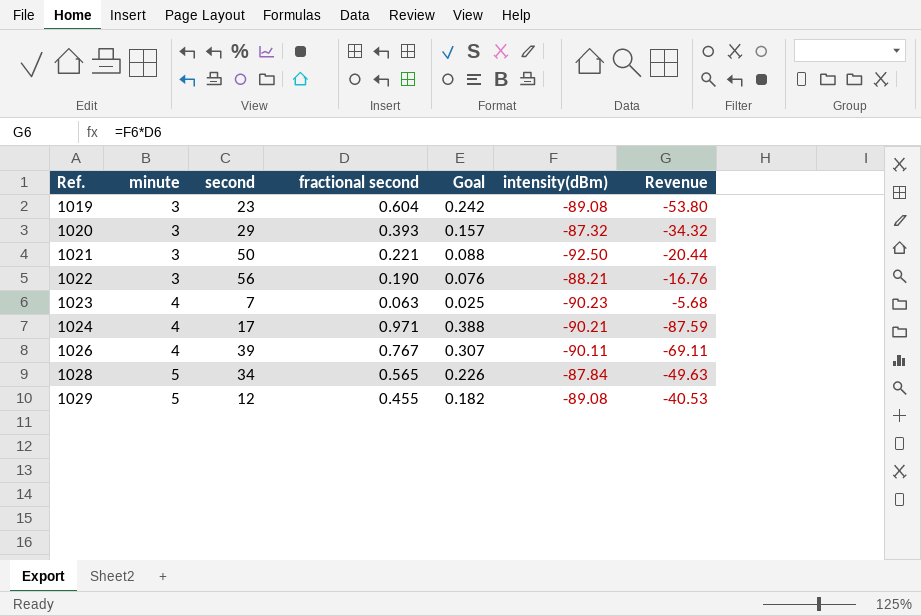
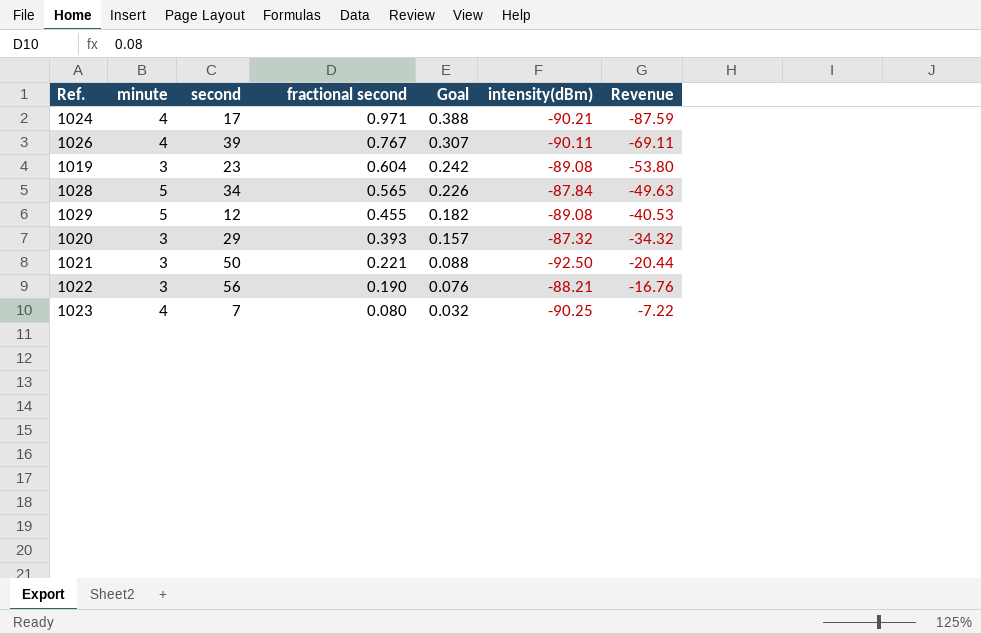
row order: Ref. ascending -> fractional second descending
1023 | fractional second: 0.063 -> 0.080
1023 | Goal: 0.025 -> 0.032
1023 | intensity(dBm): -90.23 -> -90.25
1023 | Revenue: -5.68 -> -7.22

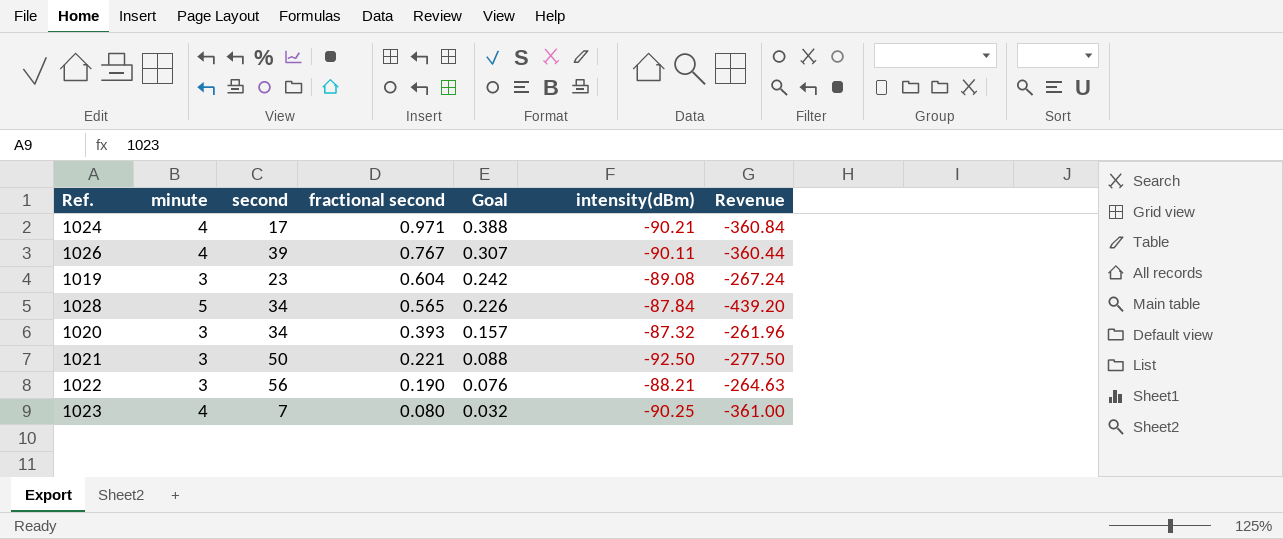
column Revenue | formula: [fractional second] * [intensity(dBm)] -> [minute] * [intensity(dBm)]
row 1029: 5 | 12 | 0.455 | 0.182 | -89.08 | -40.53 -> none
1020 | second: 29 -> 34

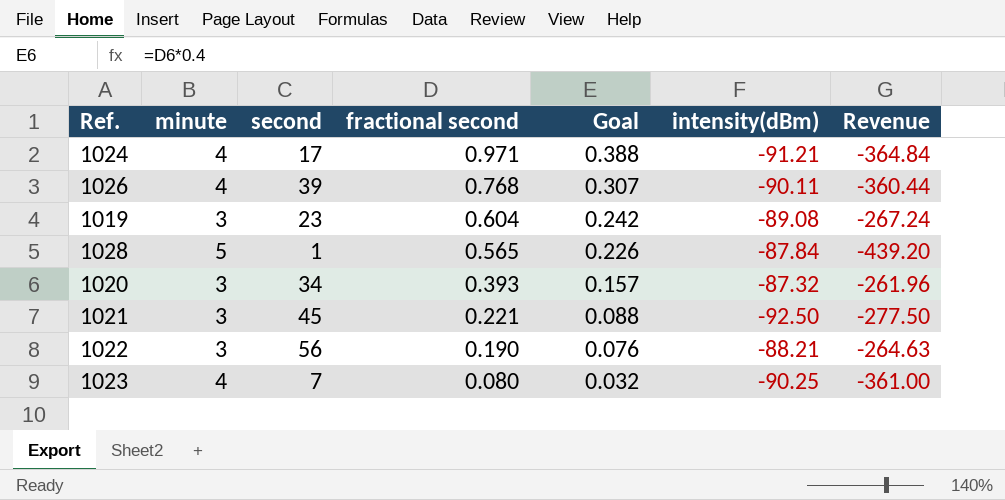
1024 | intensity(dBm): -90.21 -> -91.21
1024 | Revenue: -360.84 -> -364.84
1026 | fractional second: 0.767 -> 0.768
1028 | second: 34 -> 1
1021 | second: 50 -> 45

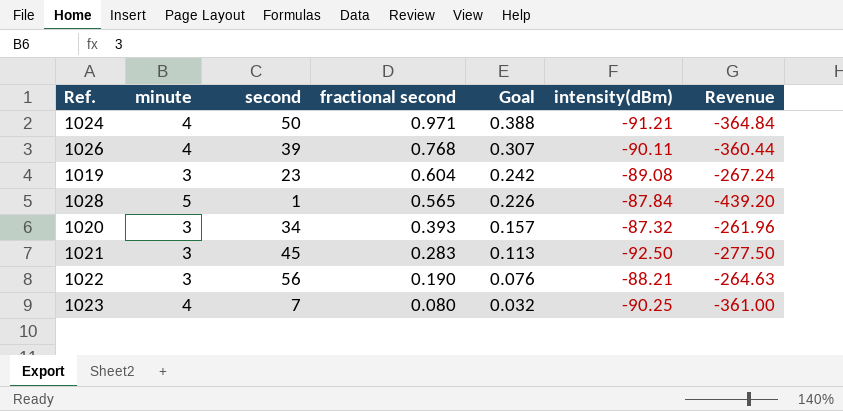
1024 | second: 17 -> 50
1021 | fractional second: 0.221 -> 0.283
1021 | Goal: 0.088 -> 0.113

